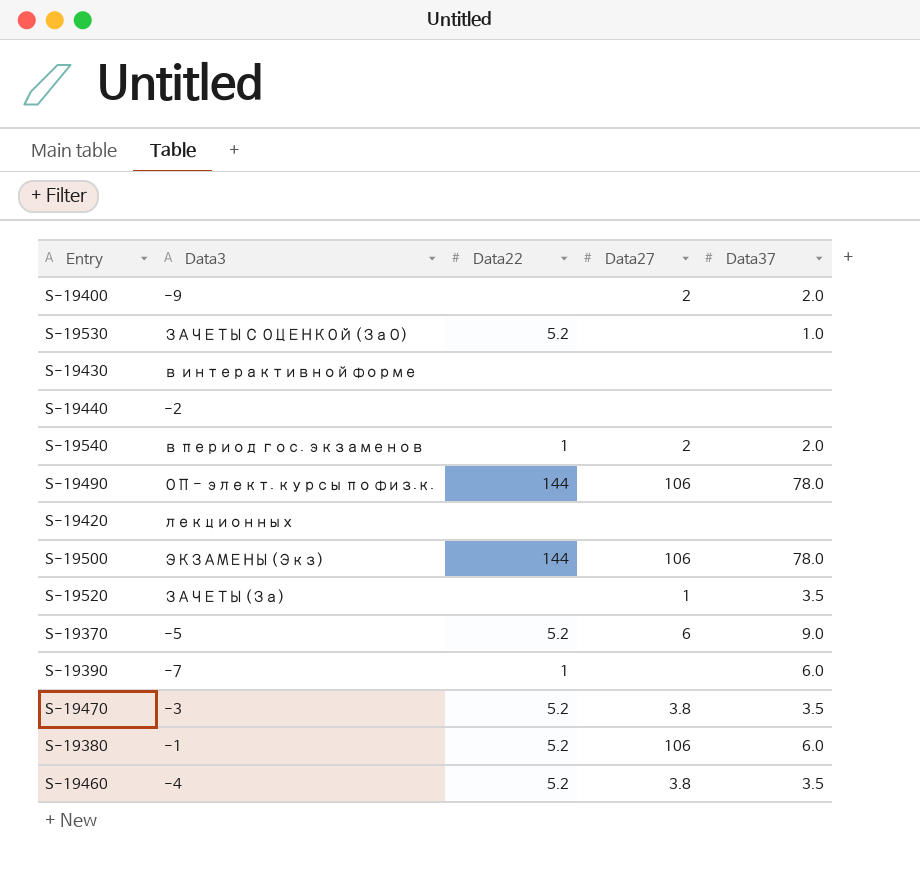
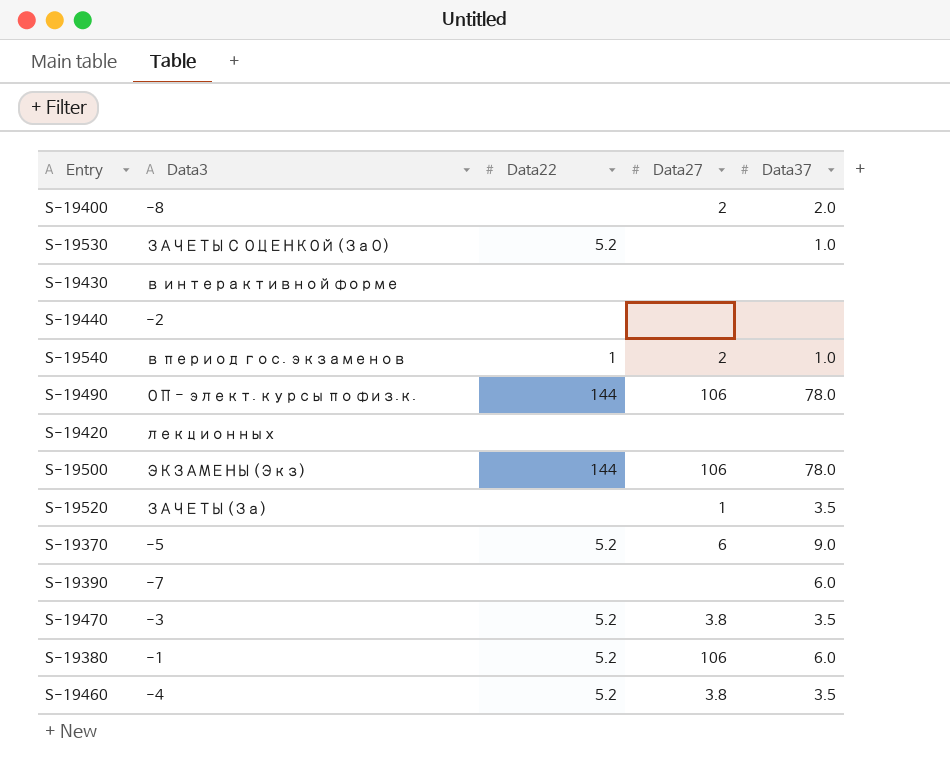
S-19400 | Data3: -9 -> -8
S-19540 | Data37: 2.0 -> 1.0
S-19390 | Data22: 1 -> none

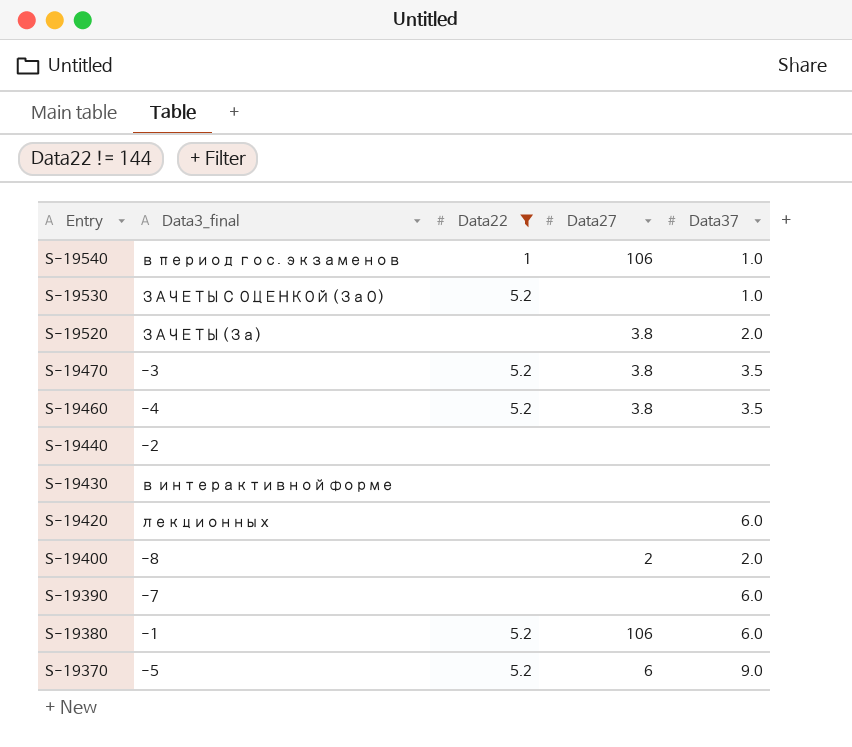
filter: none -> Data22 != 144
row order: none -> Entry descending
column name: Data3 -> Data3_final
S-19540 | Data27: 2 -> 106
S-19520 | Data27: 1 -> 3.8
S-19520 | Data37: 3.5 -> 2.0
S-19420 | Data37: none -> 6.0

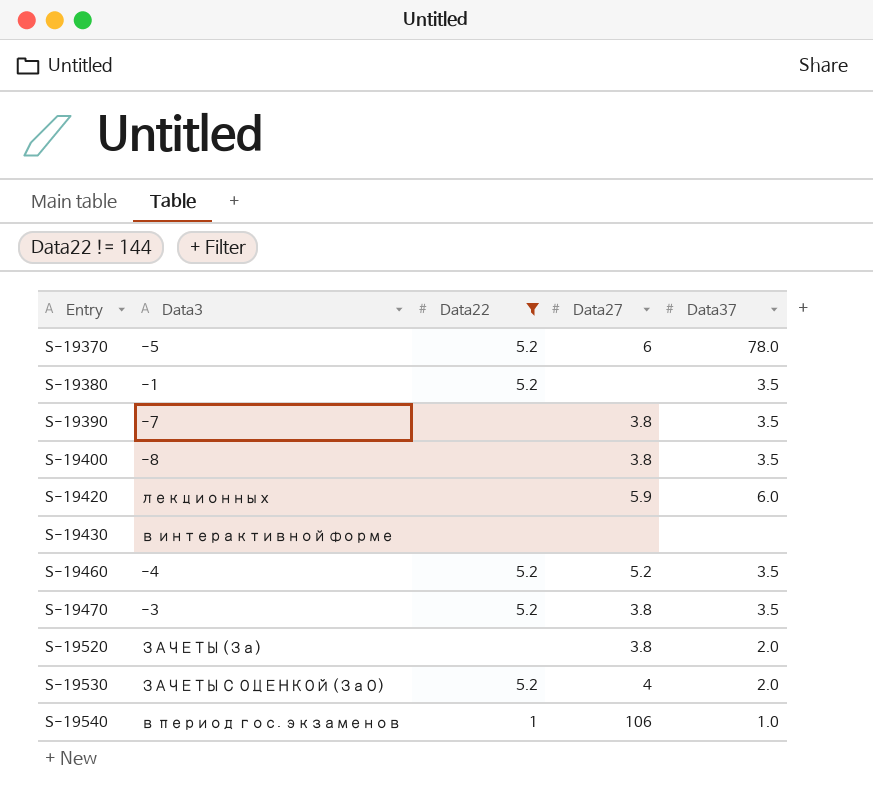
row order: Entry descending -> Entry ascending
column name: Data3_final -> Data3
row S-19440: -2 | none | none | none -> none
S-19370 | Data37: 9.0 -> 78.0
S-19380 | Data27: 106 -> none
S-19380 | Data37: 6.0 -> 3.5
S-19390 | Data27: none -> 3.8
S-19390 | Data37: 6.0 -> 3.5
S-19400 | Data27: 2 -> 3.8
S-19400 | Data37: 2.0 -> 3.5
S-19420 | Data27: none -> 5.9
S-19460 | Data27: 3.8 -> 5.2
S-19530 | Data27: none -> 4
S-19530 | Data37: 1.0 -> 2.0

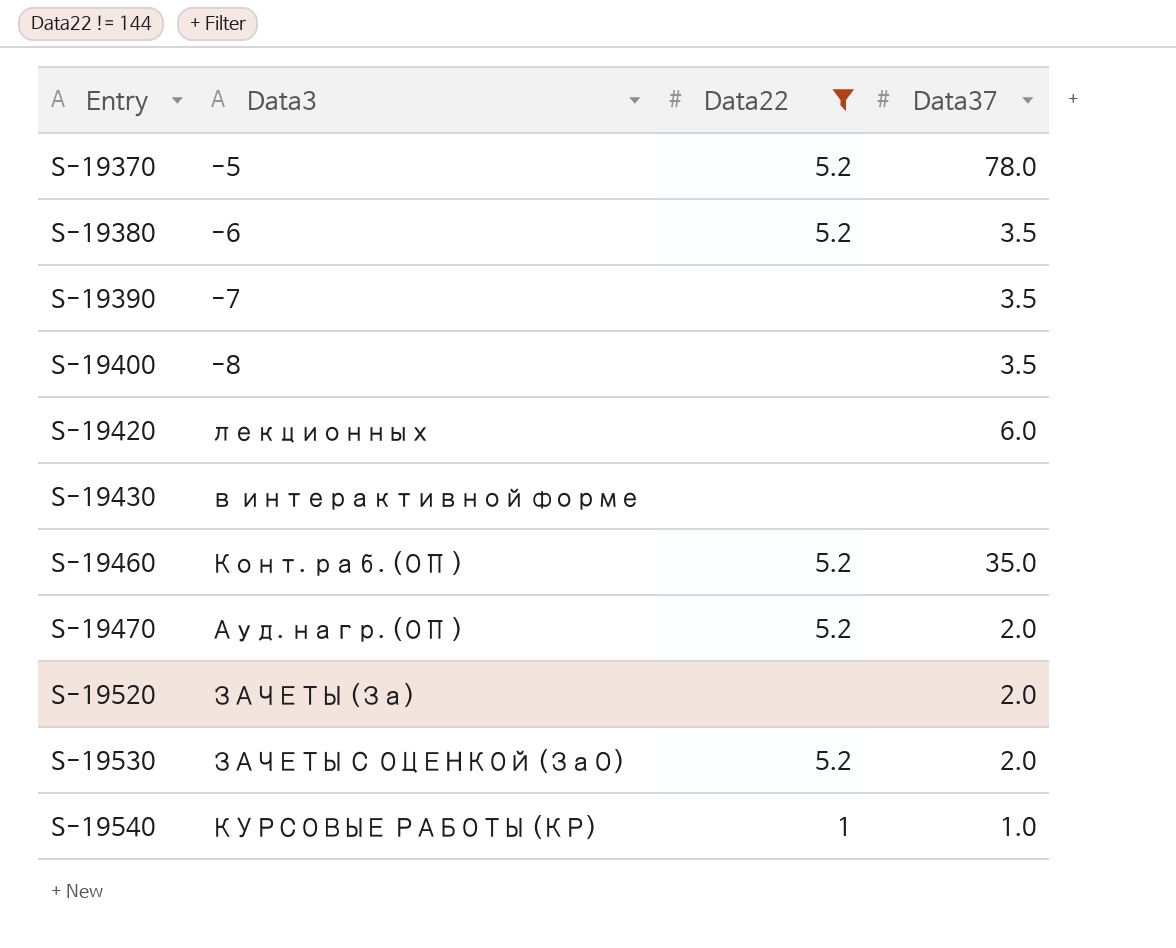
column Data27 | position: 4 -> none
S-19380 | Data3: -1 -> -6
S-19460 | Data3: -4 -> Конт. раб. (ОП )
S-19460 | Data37: 3.5 -> 35.0
S-19470 | Data3: -3 -> Ауд. нагр. (ОП )
S-19470 | Data37: 3.5 -> 2.0
S-19540 | Data3: в период гос. экзаменов -> КУРСОВЫЕ РАБОТЫ (КР)

